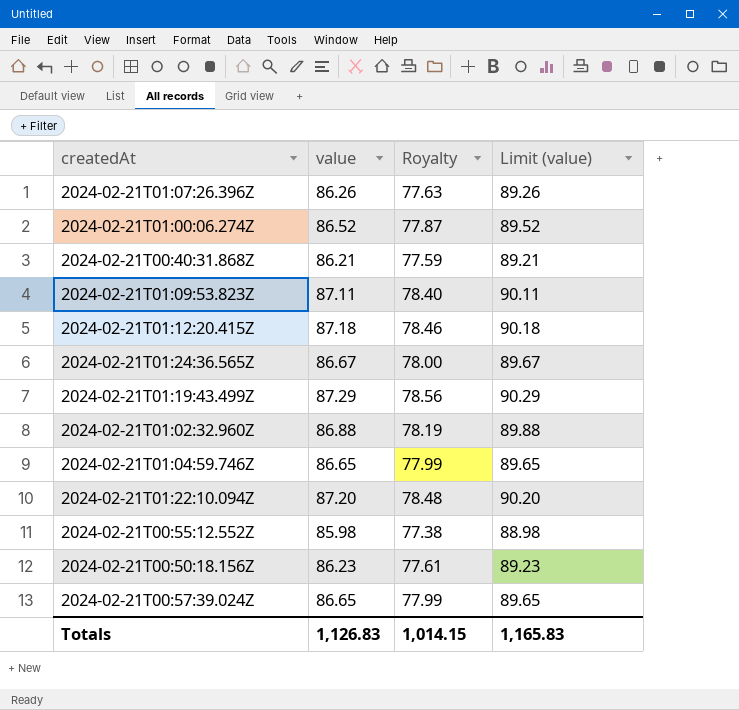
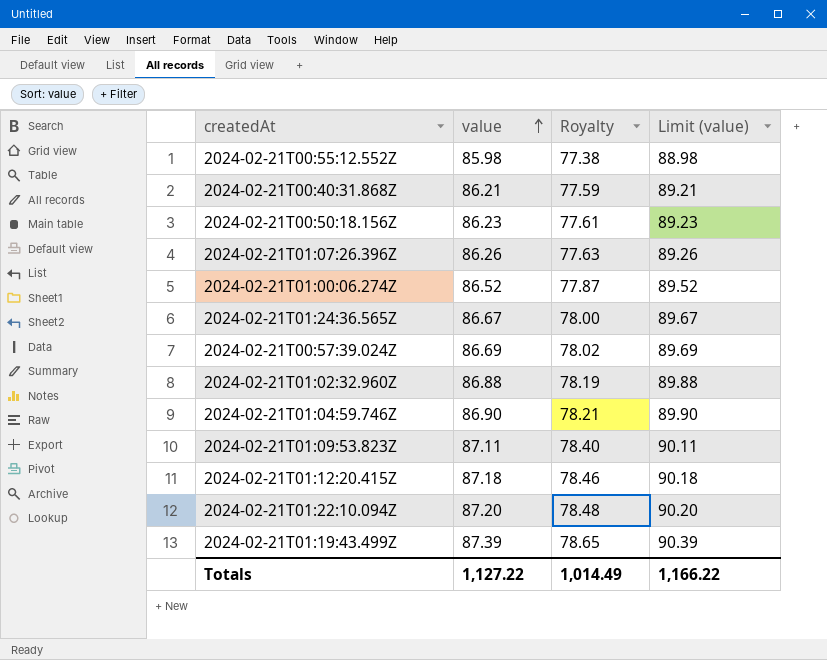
row order: none -> value ascending
2024-02-21T00:57:39.024Z | value: 86.65 -> 86.69
2024-02-21T00:57:39.024Z | Royalty: 77.99 -> 78.02
2024-02-21T00:57:39.024Z | Limit (value): 89.65 -> 89.69
2024-02-21T01:04:59.746Z | value: 86.65 -> 86.90
2024-02-21T01:04:59.746Z | Royalty: 77.99 -> 78.21
2024-02-21T01:04:59.746Z | Limit (value): 89.65 -> 89.90
2024-02-21T01:19:43.499Z | value: 87.29 -> 87.39
2024-02-21T01:19:43.499Z | Royalty: 78.56 -> 78.65
2024-02-21T01:19:43.499Z | Limit (value): 90.29 -> 90.39
Totals | value: 1,126.83 -> 1,127.22
Totals | Royalty: 1,014.15 -> 1,014.49
Totals | Limit (value): 1,165.83 -> 1,166.22

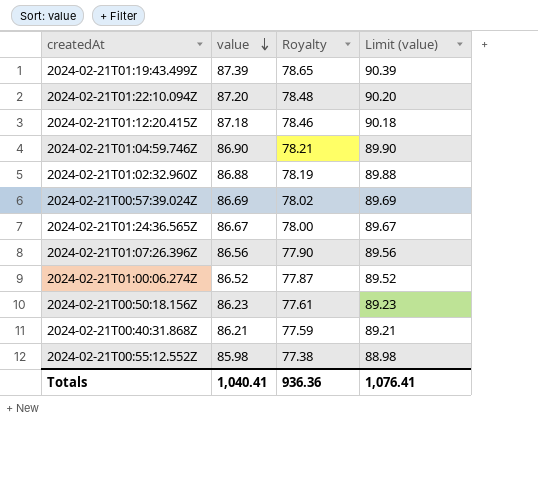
row order: value ascending -> value descending
row 2024-02-21T01:09:53.823Z: 87.11 | 78.40 | 90.11 -> none
2024-02-21T01:07:26.396Z | value: 86.26 -> 86.56
2024-02-21T01:07:26.396Z | Royalty: 77.63 -> 77.90
2024-02-21T01:07:26.396Z | Limit (value): 89.26 -> 89.56
Totals | value: 1,127.22 -> 1,040.41
Totals | Royalty: 1,014.49 -> 936.36
Totals | Limit (value): 1,166.22 -> 1,076.41

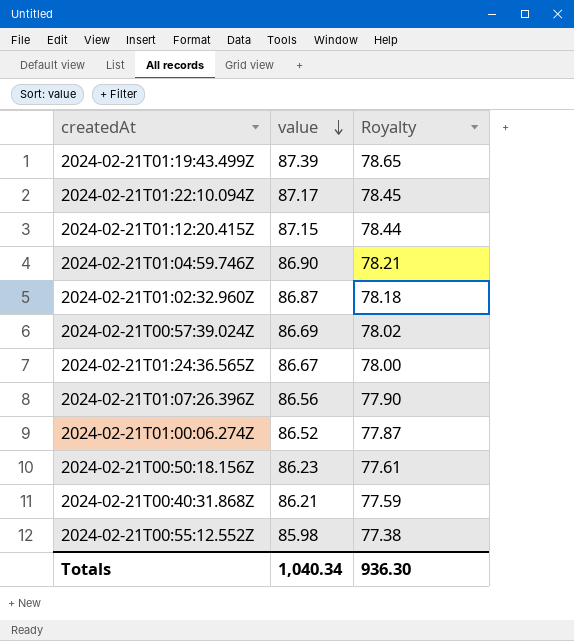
column Limit (value) | formula: [value] + 3 -> none
2024-02-21T01:22:10.094Z | value: 87.20 -> 87.17
2024-02-21T01:22:10.094Z | Royalty: 78.48 -> 78.45
2024-02-21T01:12:20.415Z | value: 87.18 -> 87.15
2024-02-21T01:12:20.415Z | Royalty: 78.46 -> 78.44
2024-02-21T01:02:32.960Z | value: 86.88 -> 86.87
2024-02-21T01:02:32.960Z | Royalty: 78.19 -> 78.18
Totals | value: 1,040.41 -> 1,040.34
Totals | Royalty: 936.36 -> 936.30

